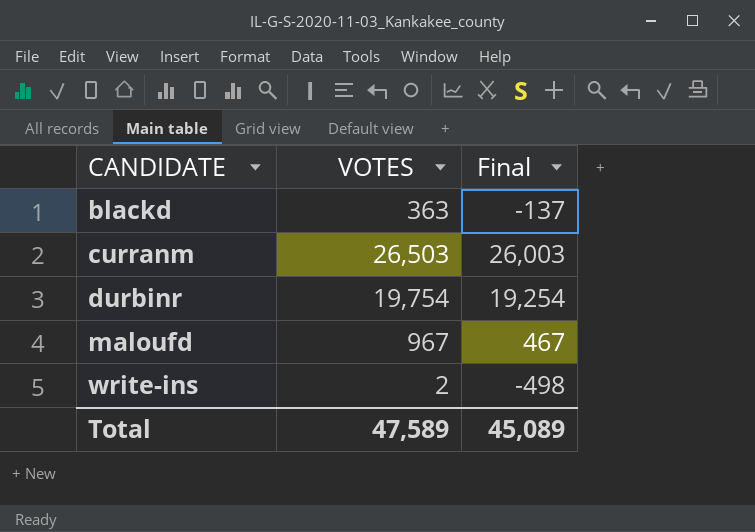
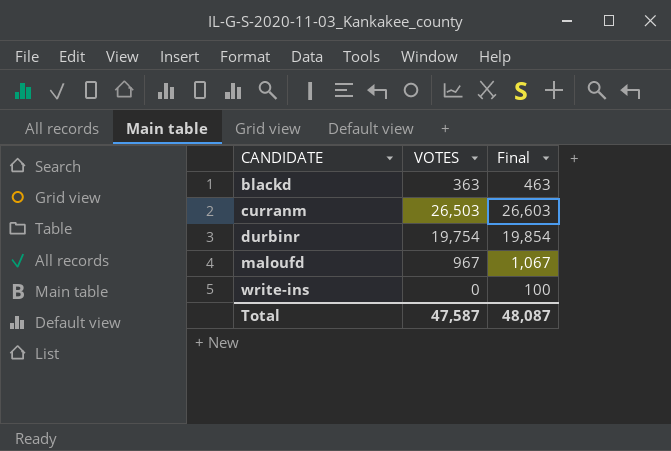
column Final | formula: [VOTES] - 500 -> [VOTES] + 100
write-ins | VOTES: 2 -> 0
Total | VOTES: 47,589 -> 47,587
Total | Final: 45,089 -> 48,087

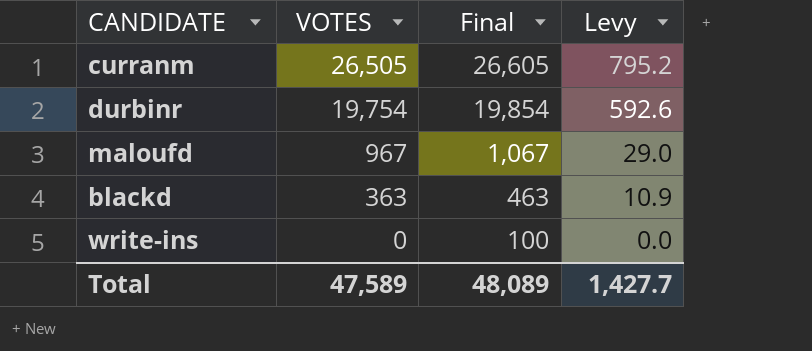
row order: CANDIDATE ascending -> VOTES descending
column Levy | formula: none -> [VOTES] * 0.03
curranm | VOTES: 26,503 -> 26,505
curranm | Final: 26,603 -> 26,605
Total | VOTES: 47,587 -> 47,589
Total | Final: 48,087 -> 48,089

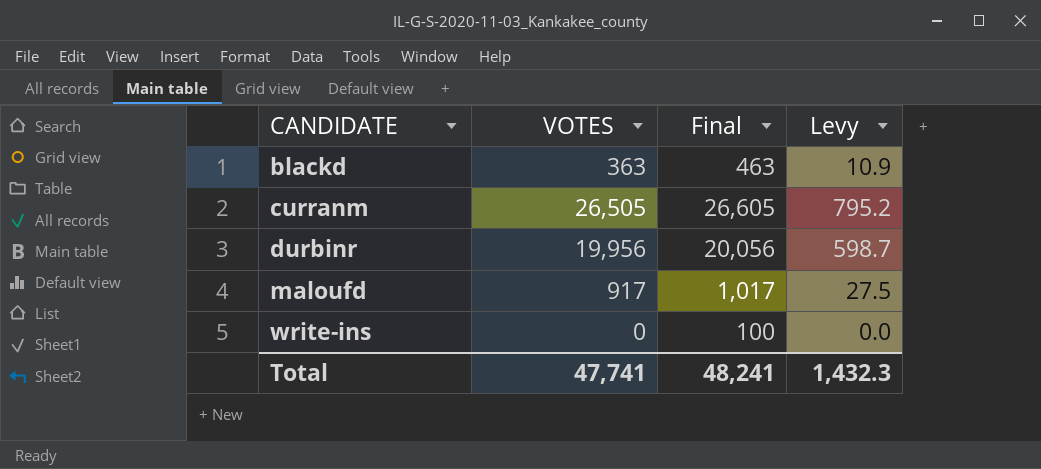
row order: VOTES descending -> CANDIDATE ascending
durbinr | VOTES: 19,754 -> 19,956
durbinr | Final: 19,854 -> 20,056
durbinr | Levy: 592.6 -> 598.7
maloufd | VOTES: 967 -> 917
maloufd | Final: 1,067 -> 1,017
maloufd | Levy: 29.0 -> 27.5
Total | VOTES: 47,589 -> 47,741
Total | Final: 48,089 -> 48,241
Total | Levy: 1,427.7 -> 1,432.3

